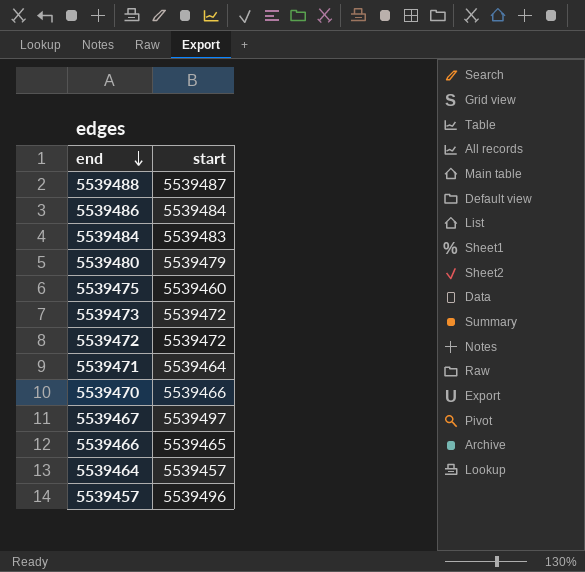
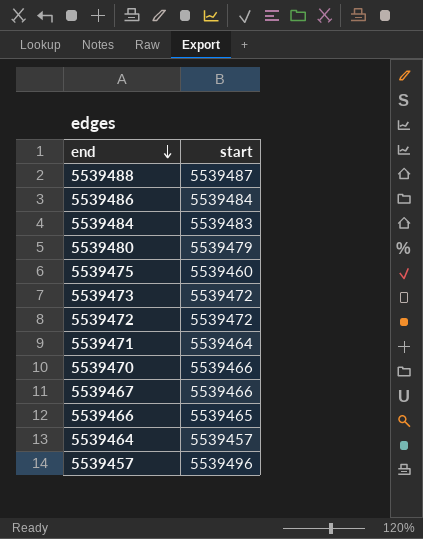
5539467 | start: 5539497 -> 5539466

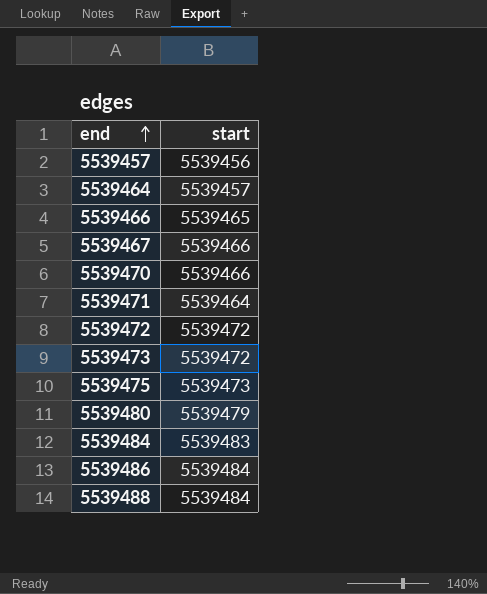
row order: end descending -> end ascending
5539457 | start: 5539496 -> 5539456
5539475 | start: 5539460 -> 5539473
5539488 | start: 5539487 -> 5539484

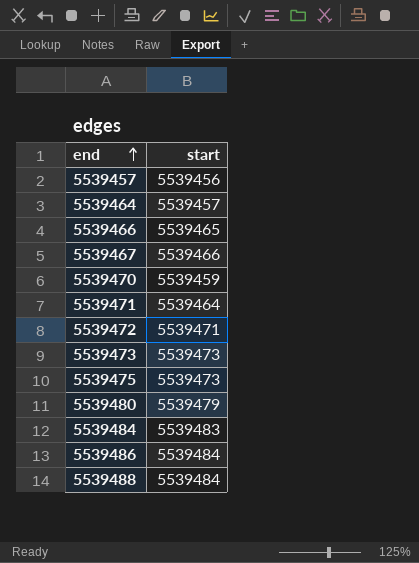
5539470 | start: 5539466 -> 5539459
5539472 | start: 5539472 -> 5539471
5539473 | start: 5539472 -> 5539473

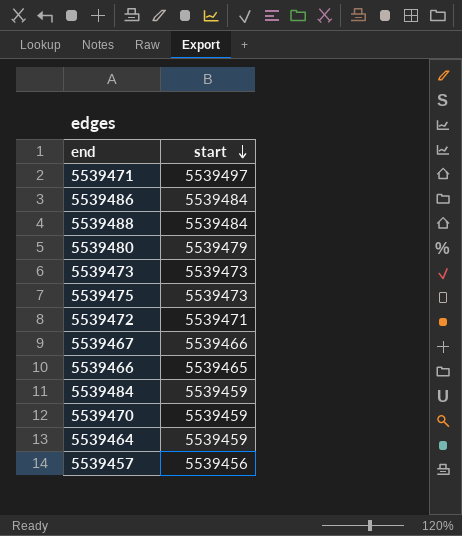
row order: end ascending -> start descending
5539471 | start: 5539464 -> 5539497
5539484 | start: 5539483 -> 5539459
5539464 | start: 5539457 -> 5539459

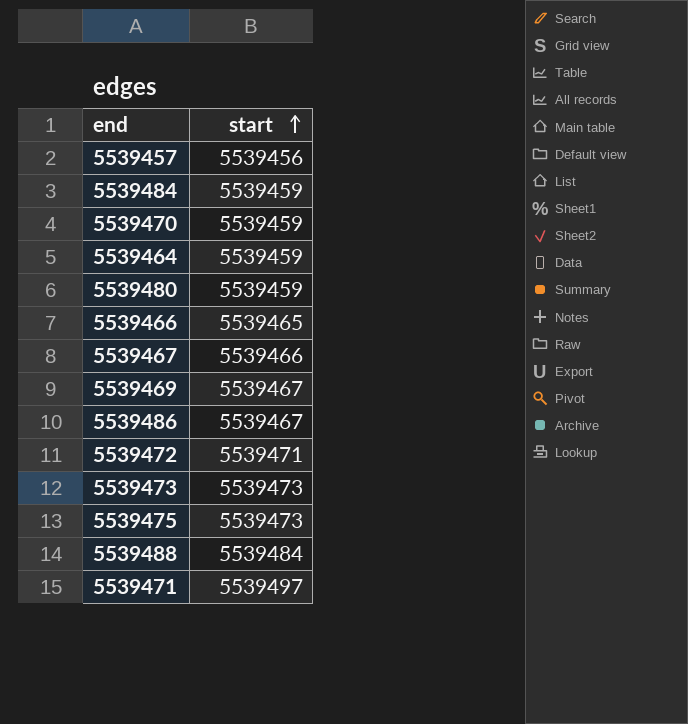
row order: start descending -> start ascending
5539480 | start: 5539479 -> 5539459
row 5539469: none -> 5539467
5539486 | start: 5539484 -> 5539467

